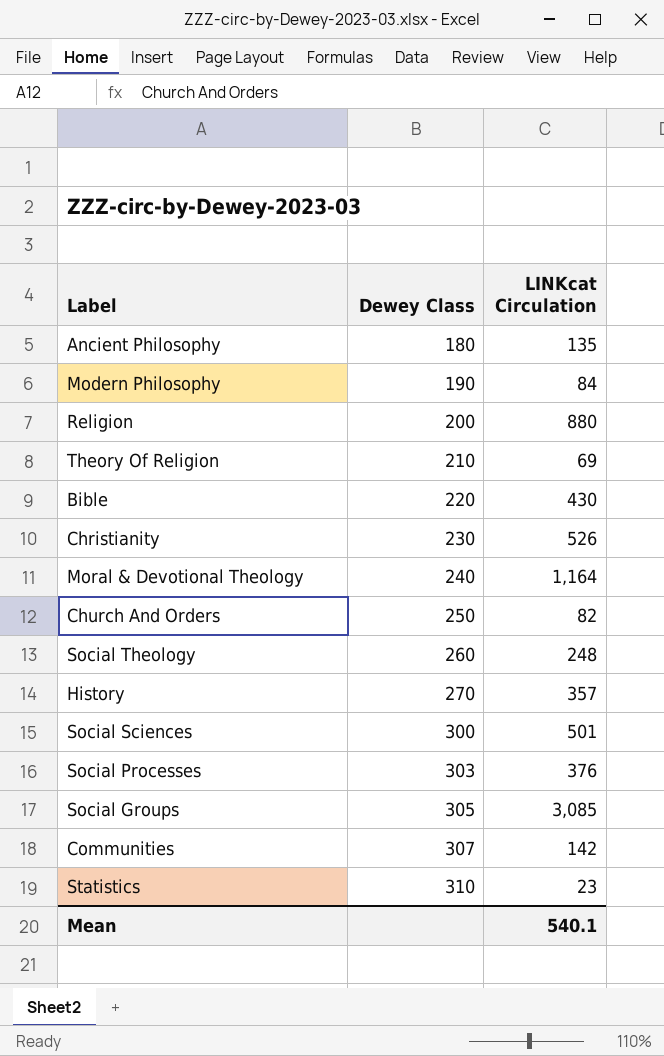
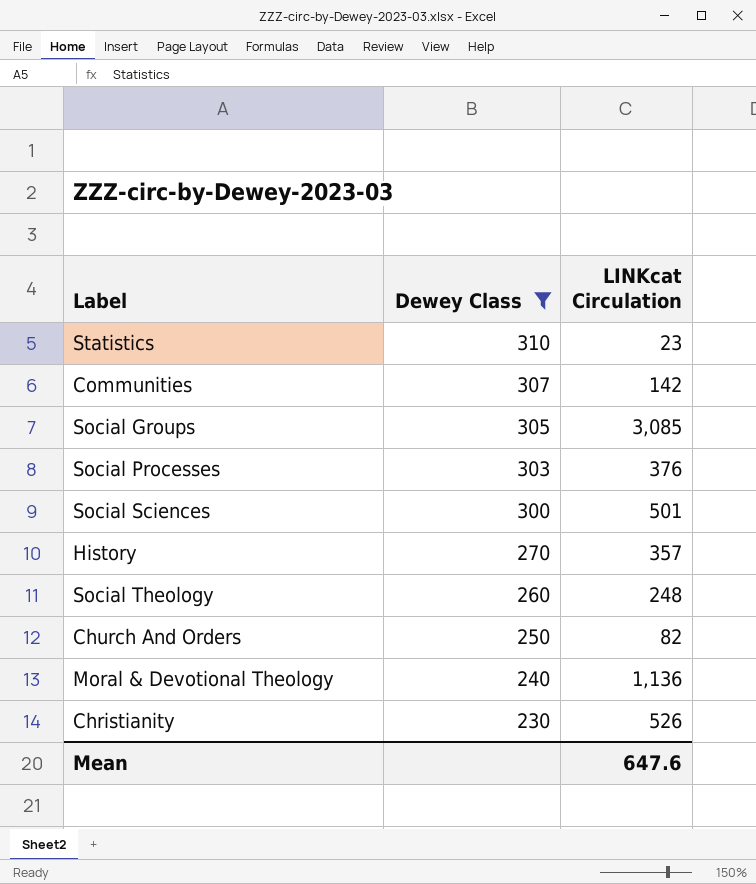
filter: none -> Dewey Class >= 230
row order: Dewey Class ascending -> Dewey Class descending
Moral & Devotional Theology | LINKcat Circulation: 1,164 -> 1,136
Mean | LINKcat Circulation: 540.1 -> 647.6

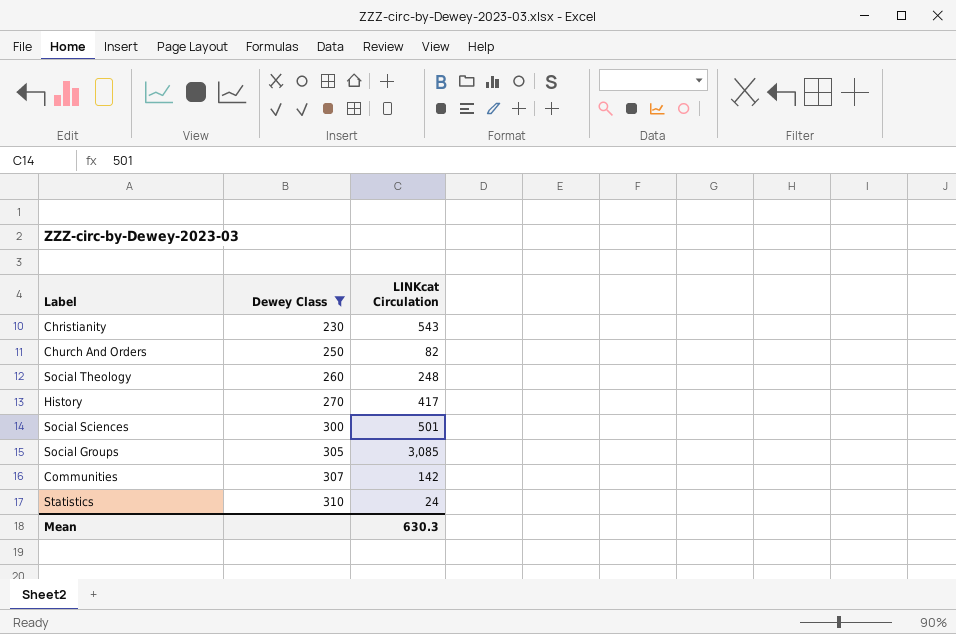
row order: Dewey Class descending -> Dewey Class ascending
row Social Processes: 303 | 376 -> none
row Moral & Devotional Theology: 240 | 1,136 -> none
Christianity | LINKcat Circulation: 526 -> 543
History | LINKcat Circulation: 357 -> 417
Statistics | LINKcat Circulation: 23 -> 24
Mean | LINKcat Circulation: 647.6 -> 630.3

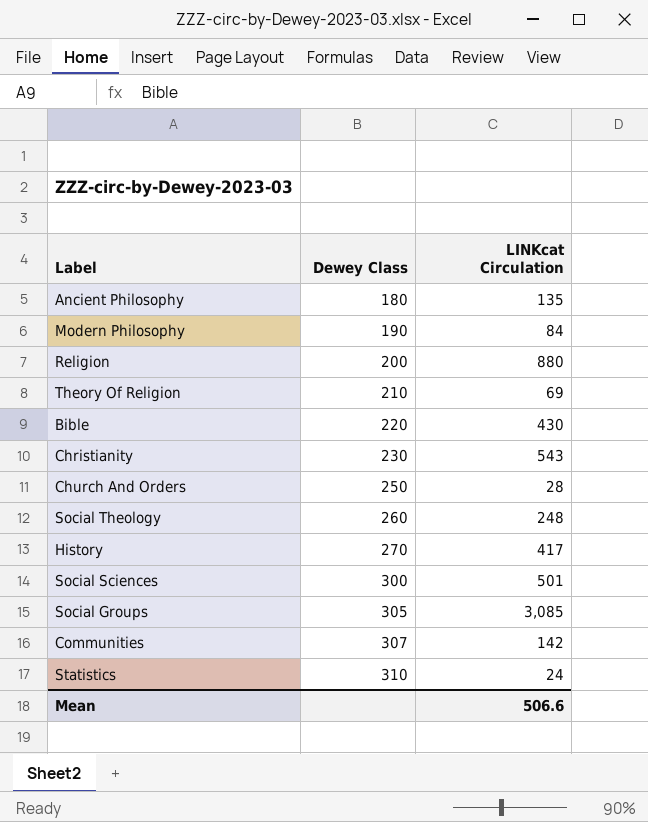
filter: Dewey Class >= 230 -> none
Church And Orders | LINKcat Circulation: 82 -> 28
Mean | LINKcat Circulation: 630.3 -> 506.6

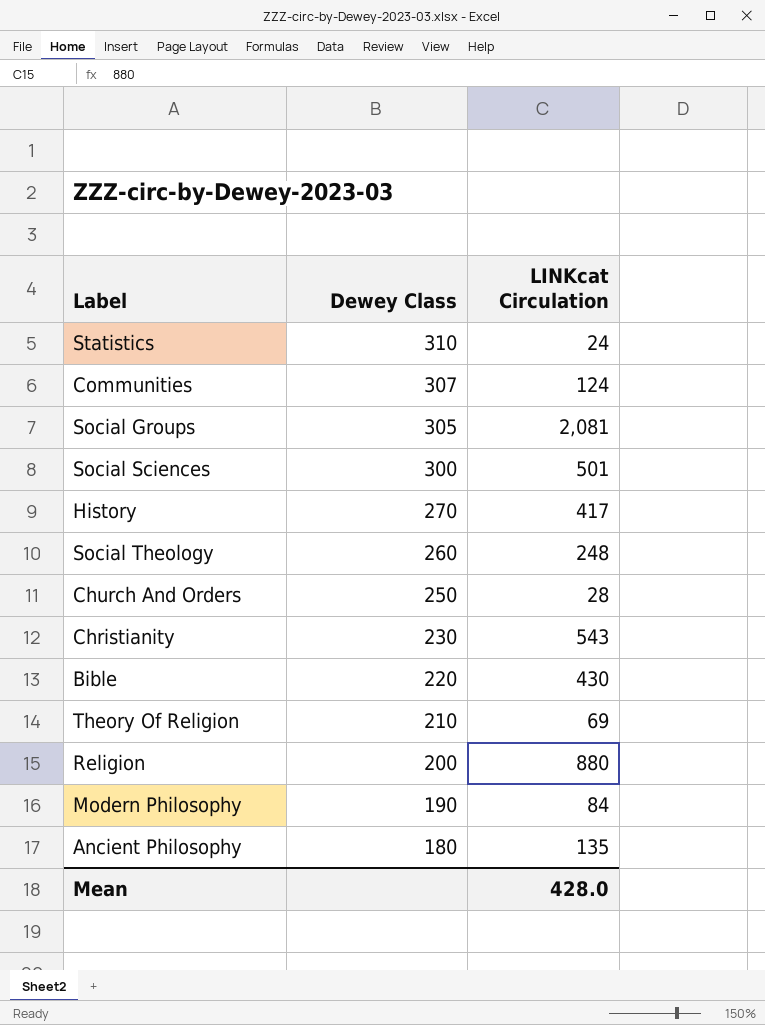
row order: Dewey Class ascending -> Dewey Class descending
Communities | LINKcat Circulation: 142 -> 124
Social Groups | LINKcat Circulation: 3,085 -> 2,081
Mean | LINKcat Circulation: 506.6 -> 428.0

